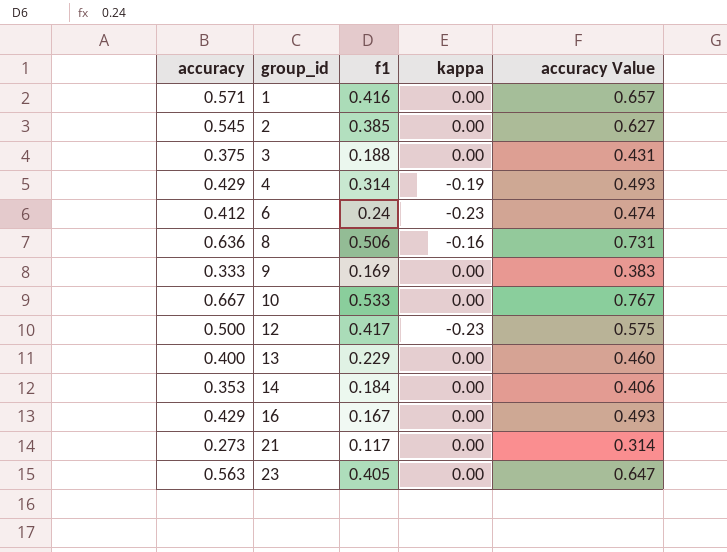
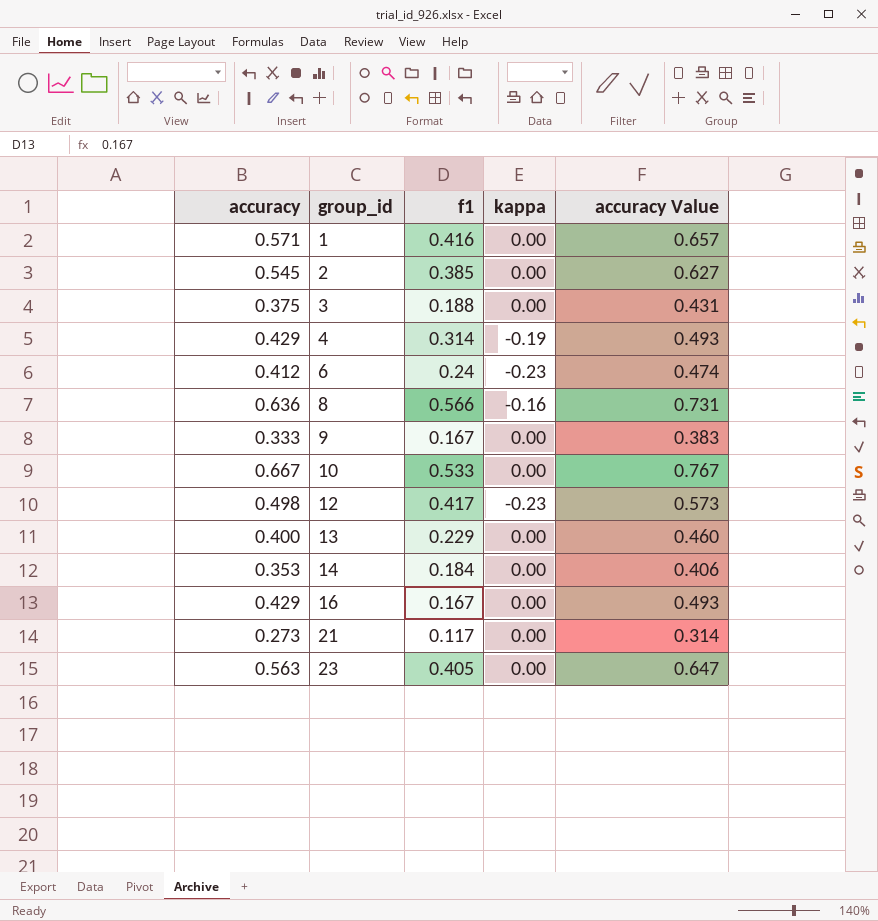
8 | f1: 0.506 -> 0.566
9 | f1: 0.169 -> 0.167
12 | accuracy: 0.500 -> 0.498
12 | accuracy Value: 0.575 -> 0.573

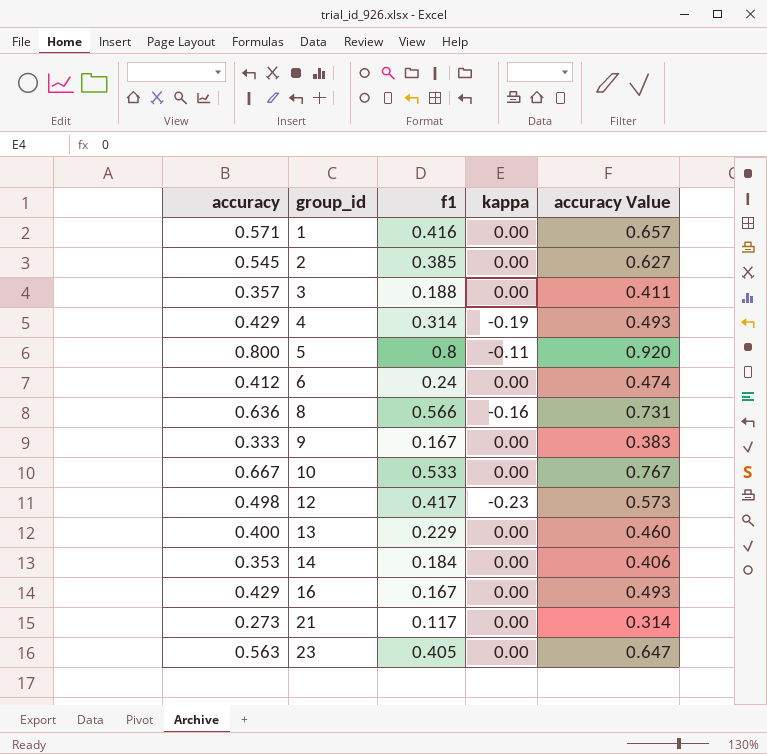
3 | accuracy: 0.375 -> 0.357
3 | accuracy Value: 0.431 -> 0.411
row 5: none -> 0.800 | 0.8 | -0.11 | 0.920
6 | kappa: -0.23 -> 0.00

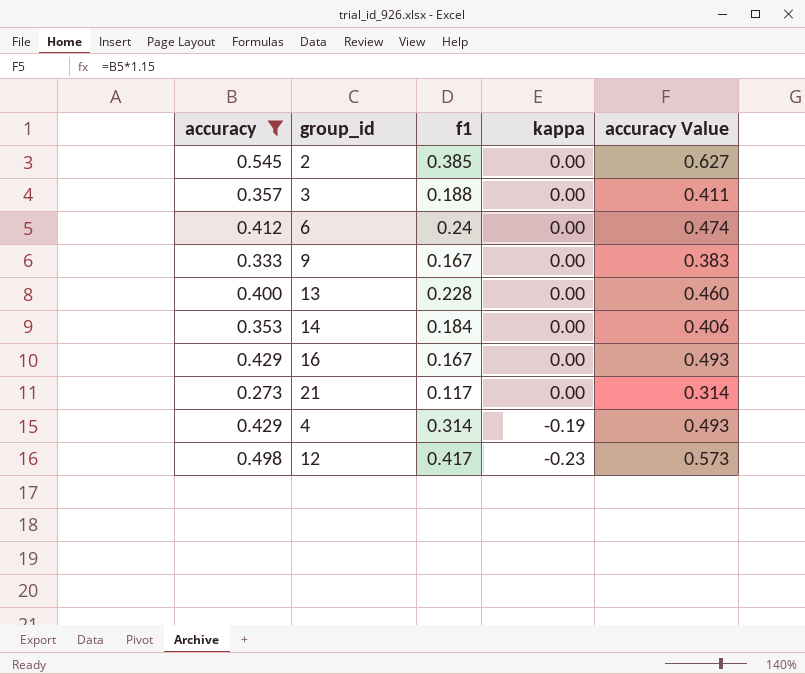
filter: none -> accuracy <= 0.545
row order: group_id ascending -> kappa descending
13 | f1: 0.229 -> 0.228

